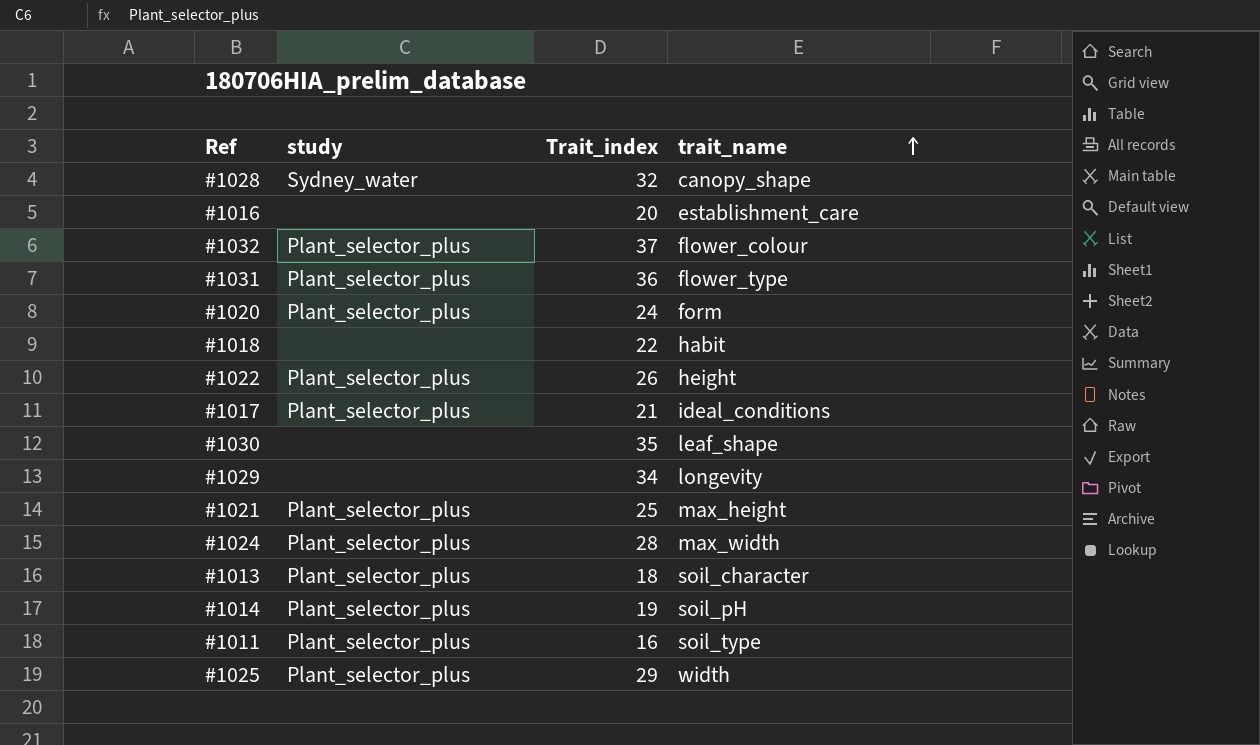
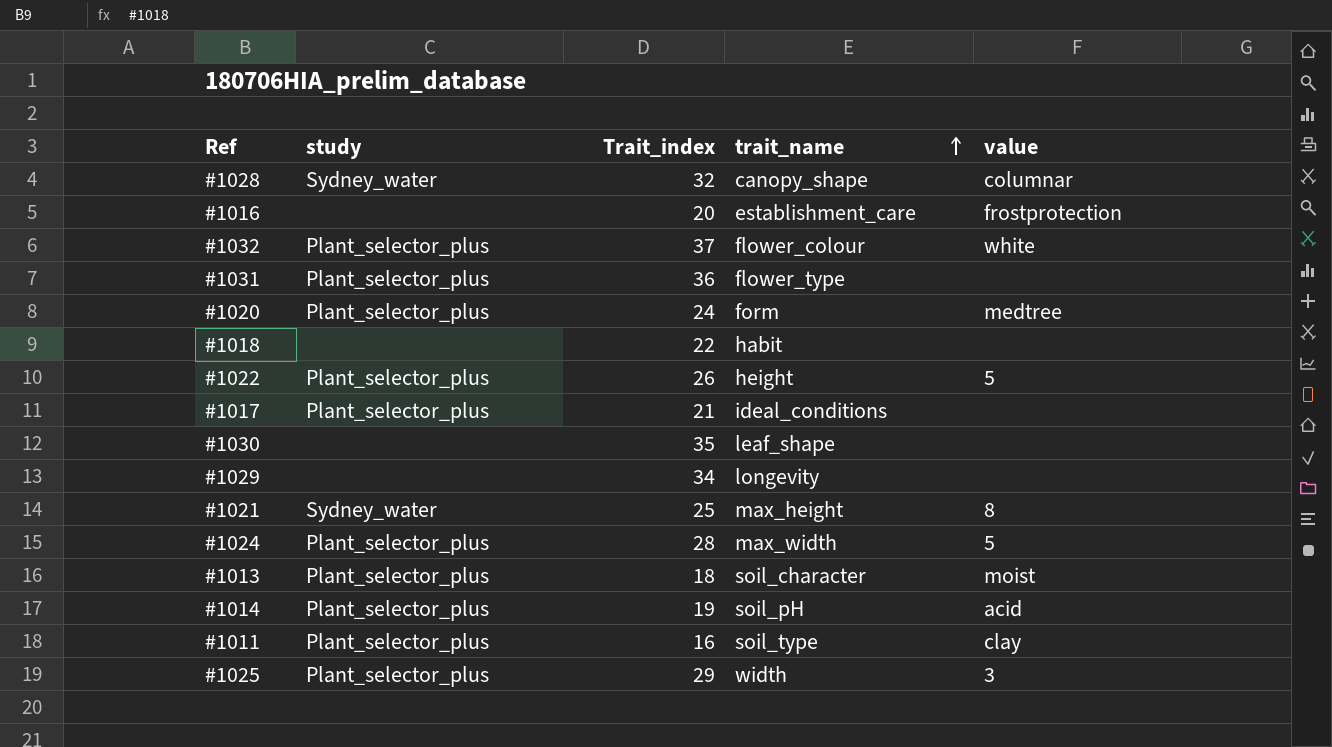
column value | position: none -> 5
#1021 | study: Plant_selector_plus -> Sydney_water

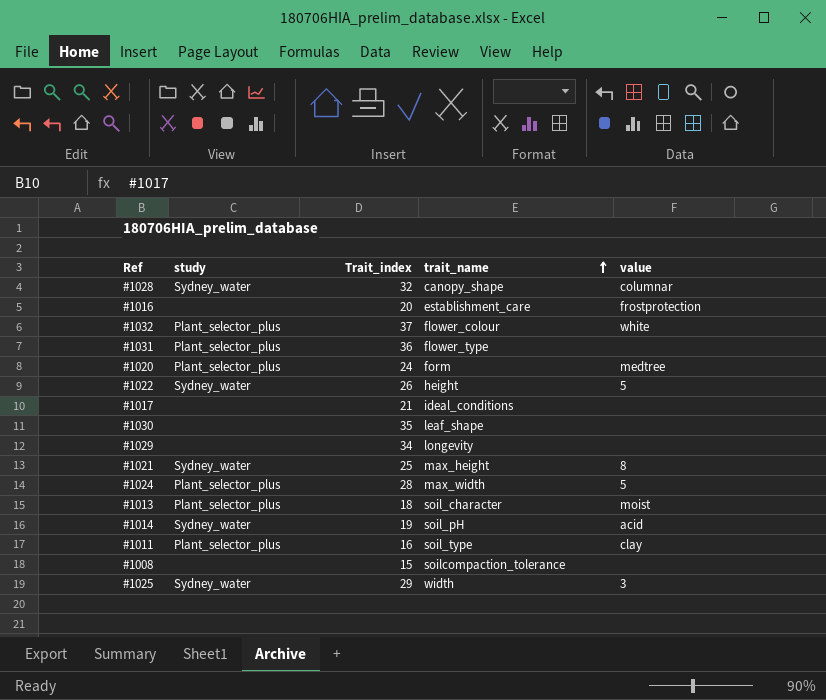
row #1018: none | 22 | habit | none -> none
#1022 | study: Plant_selector_plus -> Sydney_water
#1017 | study: Plant_selector_plus -> none
#1014 | study: Plant_selector_plus -> Sydney_water
row #1008: none -> none | 15 | soilcompaction_tolerance | none
#1025 | study: Plant_selector_plus -> Sydney_water

